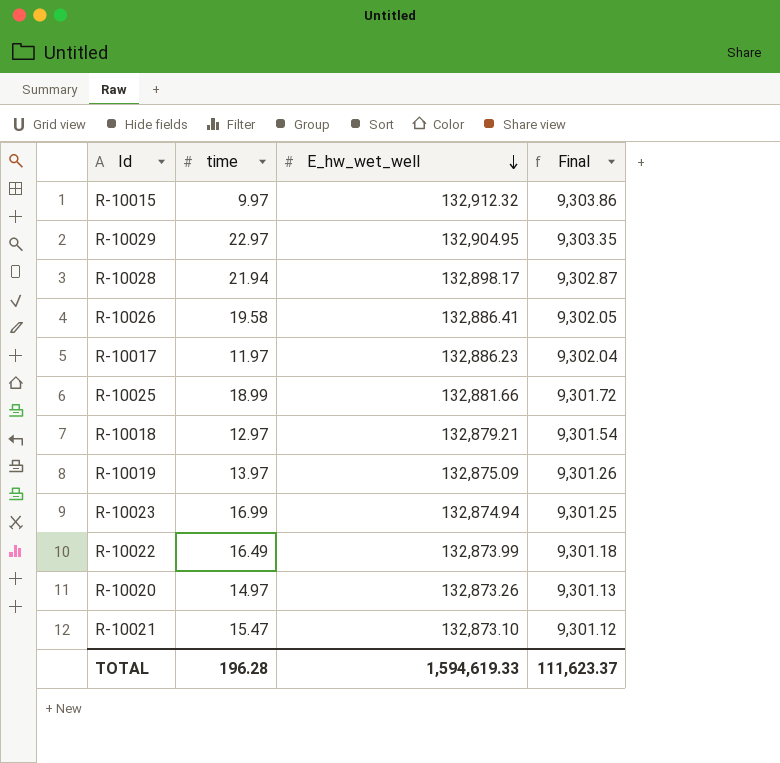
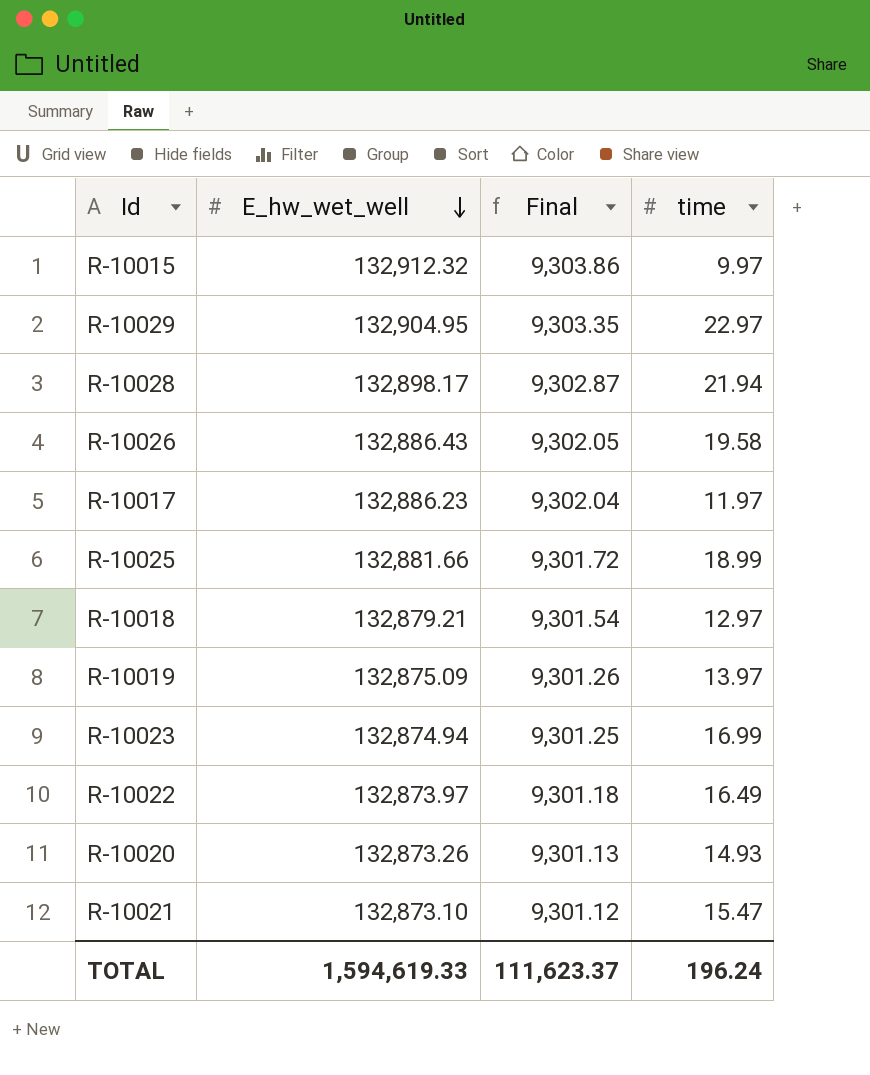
column time | position: 2 -> 4
R-10026 | E_hw_wet_well: 132,886.41 -> 132,886.43
R-10022 | E_hw_wet_well: 132,873.99 -> 132,873.97
R-10020 | time: 14.97 -> 14.93
TOTAL | time: 196.28 -> 196.24

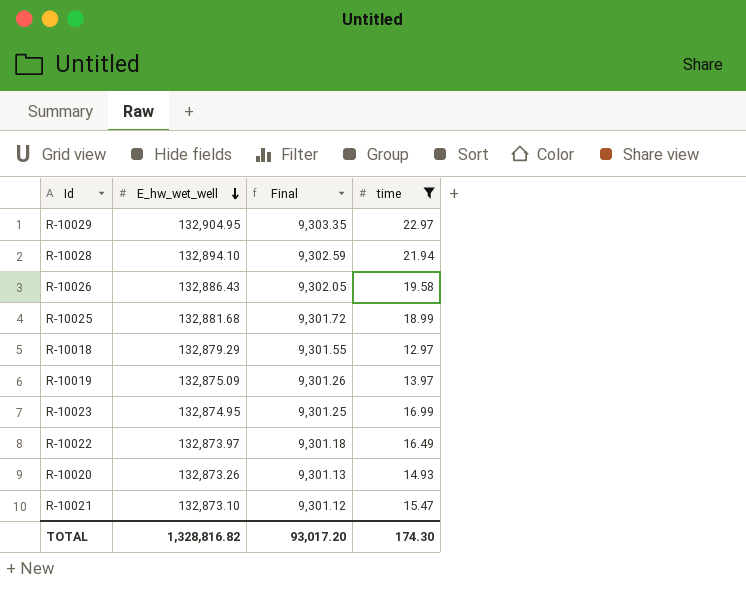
filter: none -> time >= 12.97
R-10028 | E_hw_wet_well: 132,898.17 -> 132,894.10
R-10028 | Final: 9,302.87 -> 9,302.59
R-10025 | E_hw_wet_well: 132,881.66 -> 132,881.68
R-10018 | E_hw_wet_well: 132,879.21 -> 132,879.29
R-10018 | Final: 9,301.54 -> 9,301.55
R-10023 | E_hw_wet_well: 132,874.94 -> 132,874.95
TOTAL | E_hw_wet_well: 1,594,619.33 -> 1,328,816.82
TOTAL | Final: 111,623.37 -> 93,017.20
TOTAL | time: 196.24 -> 174.30

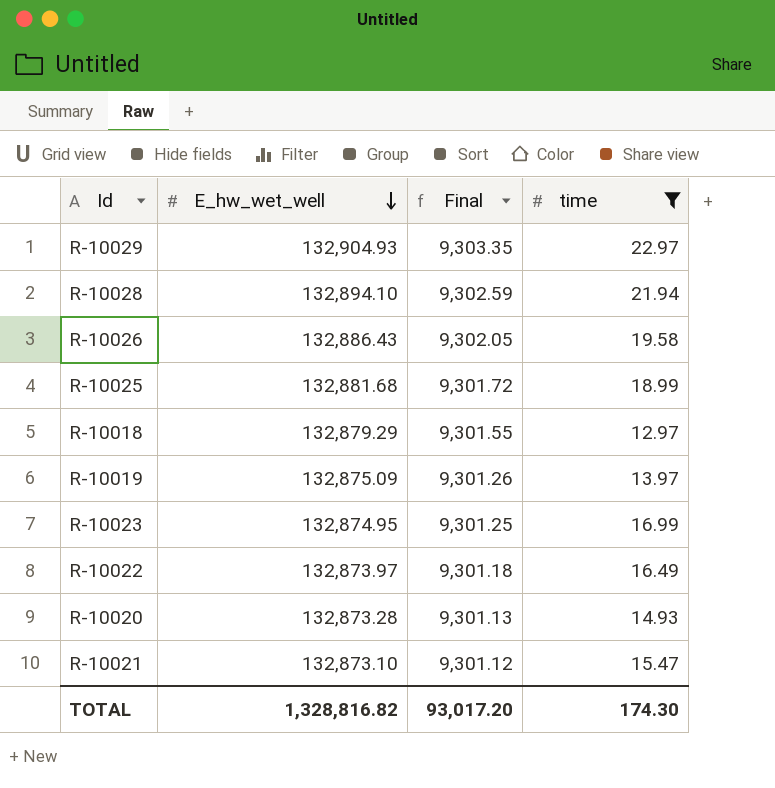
R-10029 | E_hw_wet_well: 132,904.95 -> 132,904.93
R-10020 | E_hw_wet_well: 132,873.26 -> 132,873.28

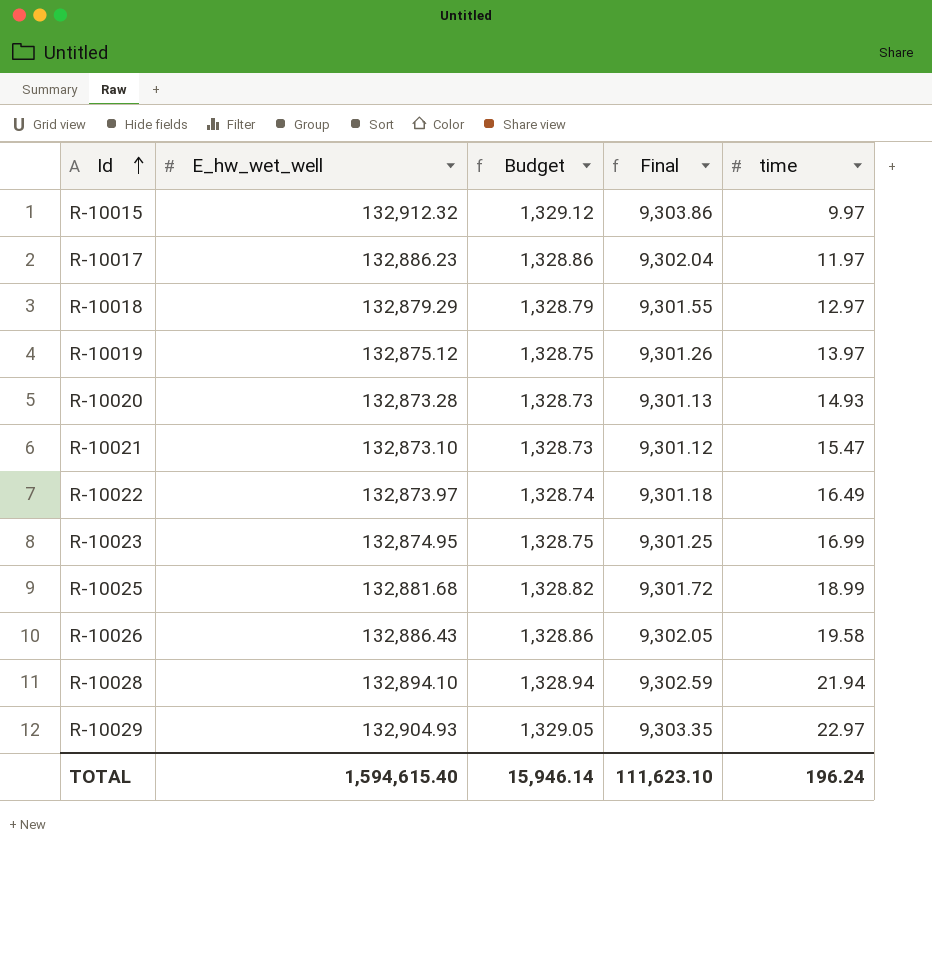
filter: time >= 12.97 -> none
row order: E_hw_wet_well descending -> Id ascending
column Budget | formula: none -> [E_hw_wet_well] * 0.01
R-10019 | E_hw_wet_well: 132,875.09 -> 132,875.12
TOTAL | E_hw_wet_well: 1,328,816.82 -> 1,594,615.40
TOTAL | Final: 93,017.20 -> 111,623.10
TOTAL | time: 174.30 -> 196.24

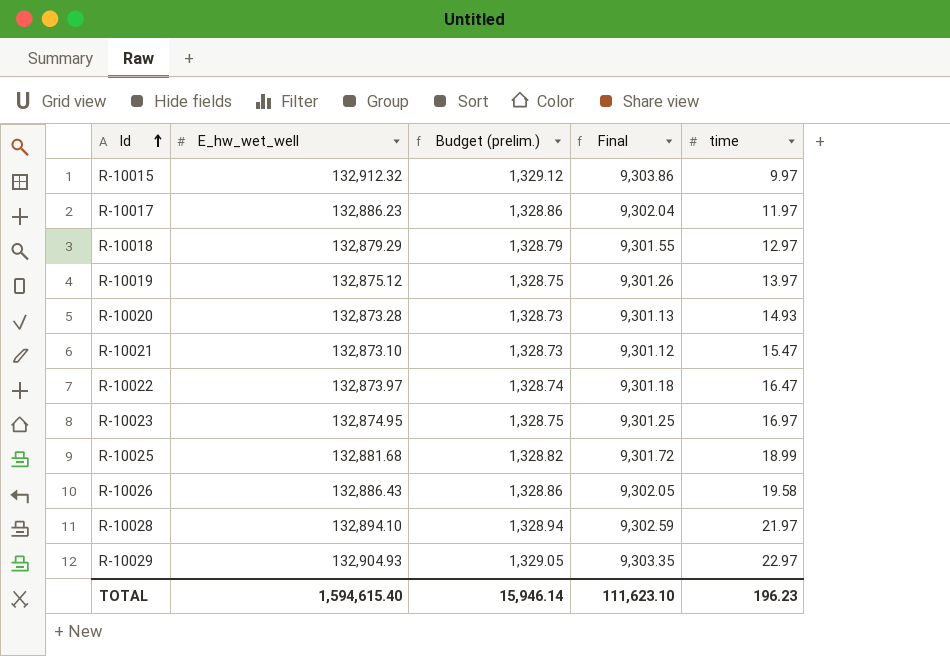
column name: Budget -> Budget (prelim.)
R-10022 | time: 16.49 -> 16.47
R-10023 | time: 16.99 -> 16.97
R-10028 | time: 21.94 -> 21.97
TOTAL | time: 196.24 -> 196.23

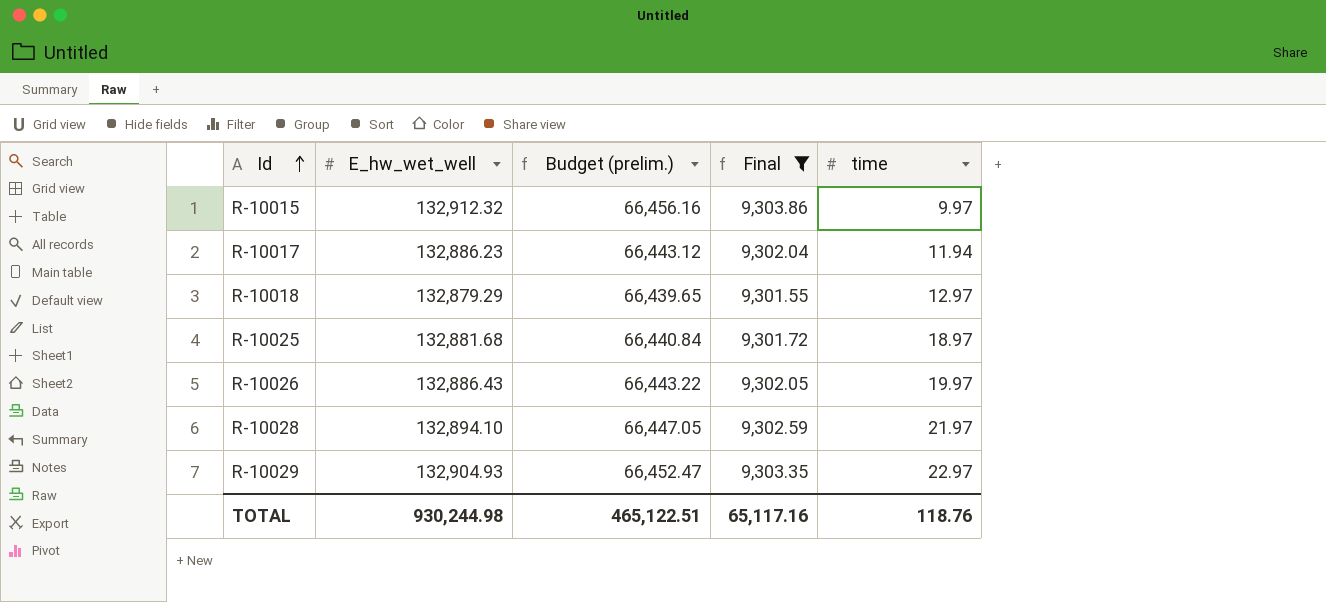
filter: none -> Final >= 9,301.55
column Budget (prelim.) | formula: [E_hw_wet_well] * 0.01 -> [E_hw_wet_well] * 0.5
R-10017 | time: 11.97 -> 11.94
R-10025 | time: 18.99 -> 18.97
R-10026 | time: 19.58 -> 19.97
TOTAL | E_hw_wet_well: 1,594,615.40 -> 930,244.98
TOTAL | Budget (prelim.): 15,946.14 -> 465,122.51
TOTAL | Final: 111,623.10 -> 65,117.16
TOTAL | time: 196.23 -> 118.76

